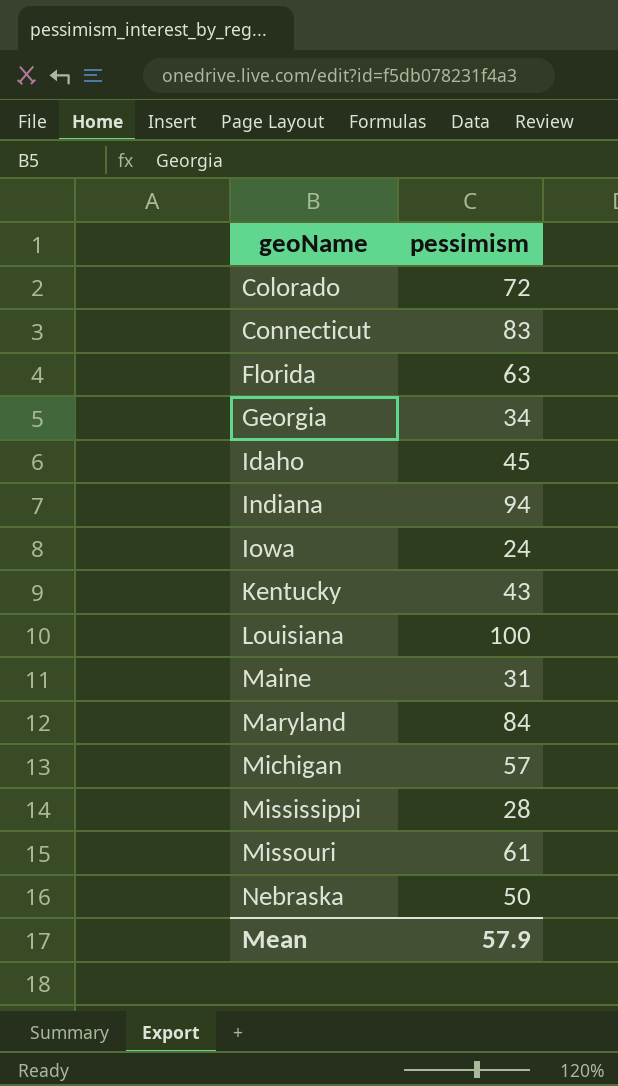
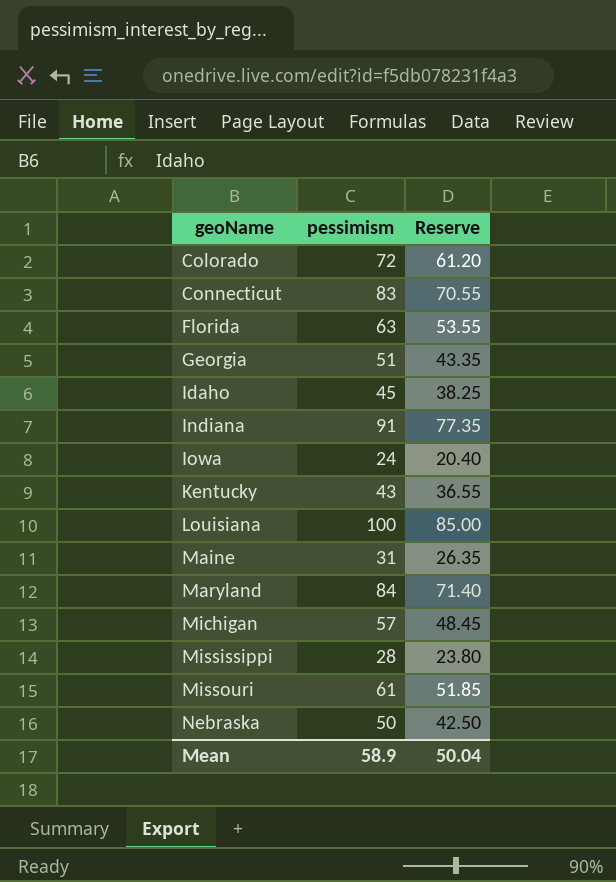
column Reserve | formula: none -> [pessimism] * 0.85
Georgia | pessimism: 34 -> 51
Indiana | pessimism: 94 -> 91
Mean | pessimism: 57.9 -> 58.9

